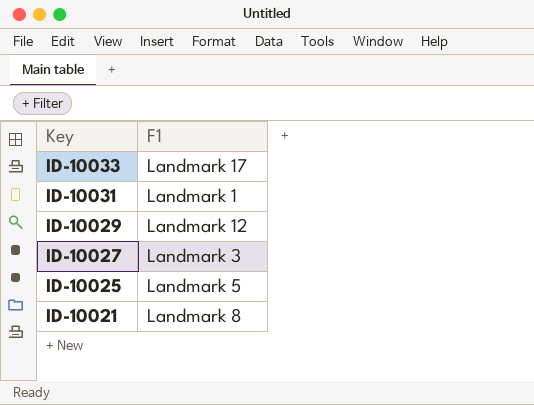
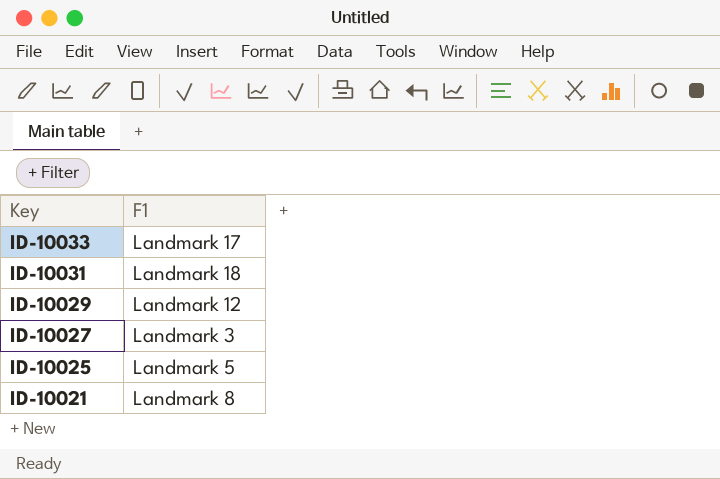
ID-10031 | F1: Landmark 1 -> Landmark 18

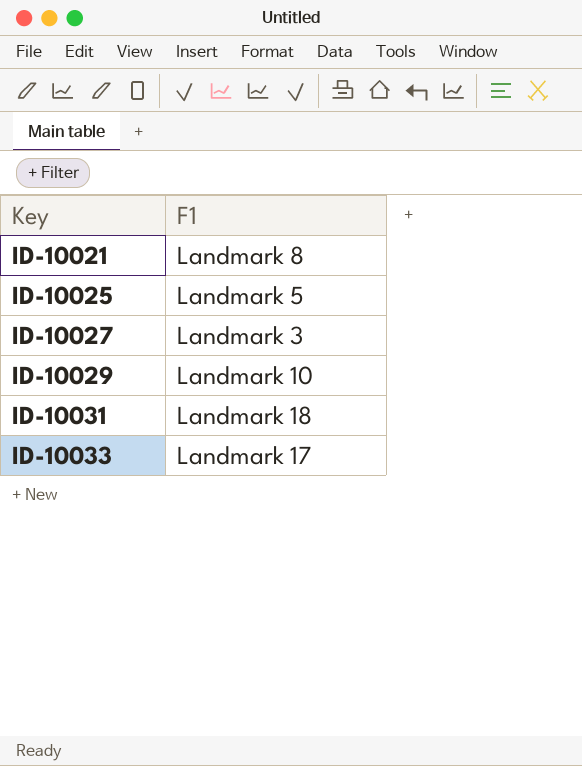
row order: Key descending -> Key ascending
ID-10029 | F1: Landmark 12 -> Landmark 10

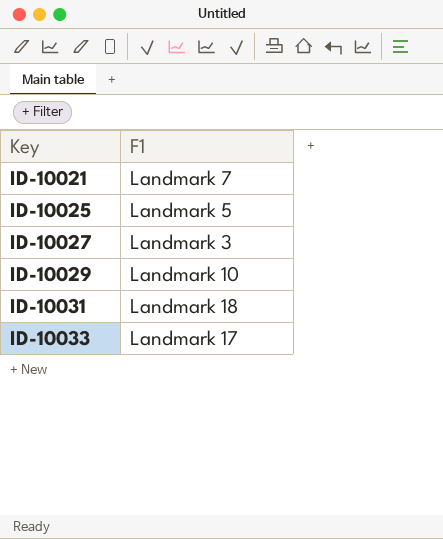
ID-10021 | F1: Landmark 8 -> Landmark 7

